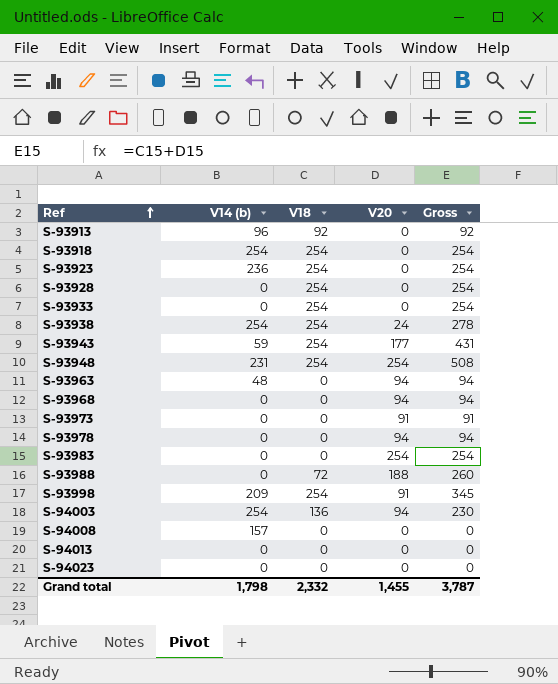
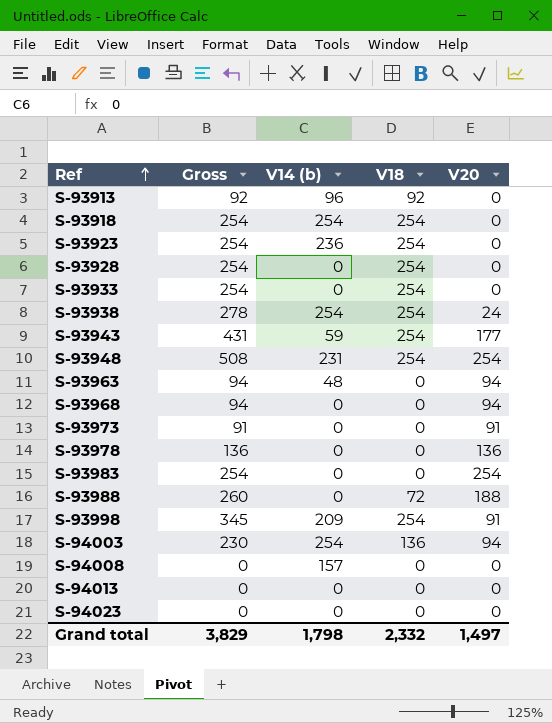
column Gross | position: 5 -> 2
S-93978 | Gross: 94 -> 136
S-93978 | V20: 94 -> 136
Grand total | Gross: 3,787 -> 3,829
Grand total | V20: 1,455 -> 1,497

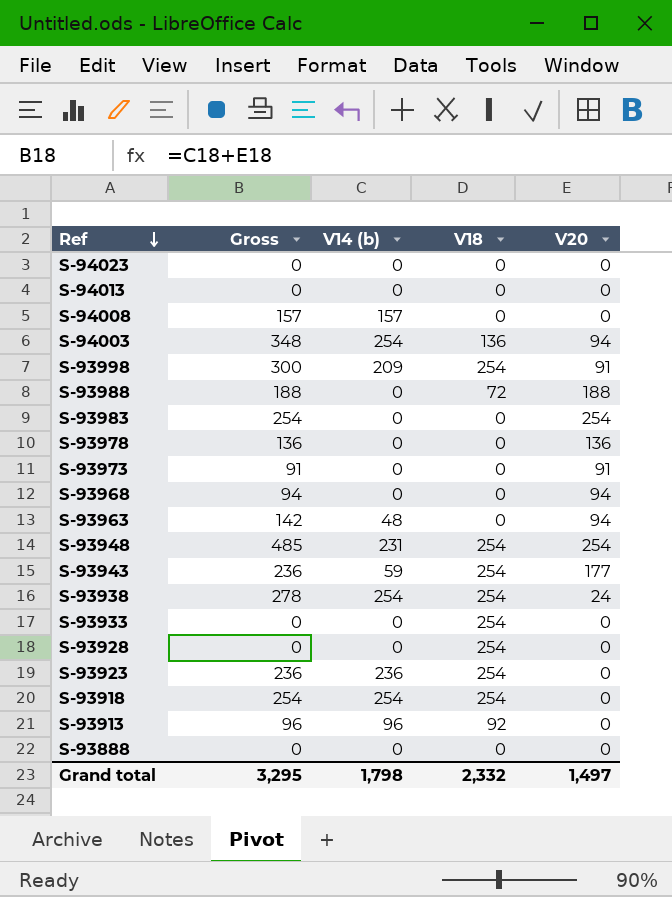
row order: Ref ascending -> Ref descending
column Gross | formula: [V18] + [V20] -> [V14 (b)] + [V20]
row S-93888: none -> 0 | 0 | 0 | 0
Grand total | Gross: 3,829 -> 3,295

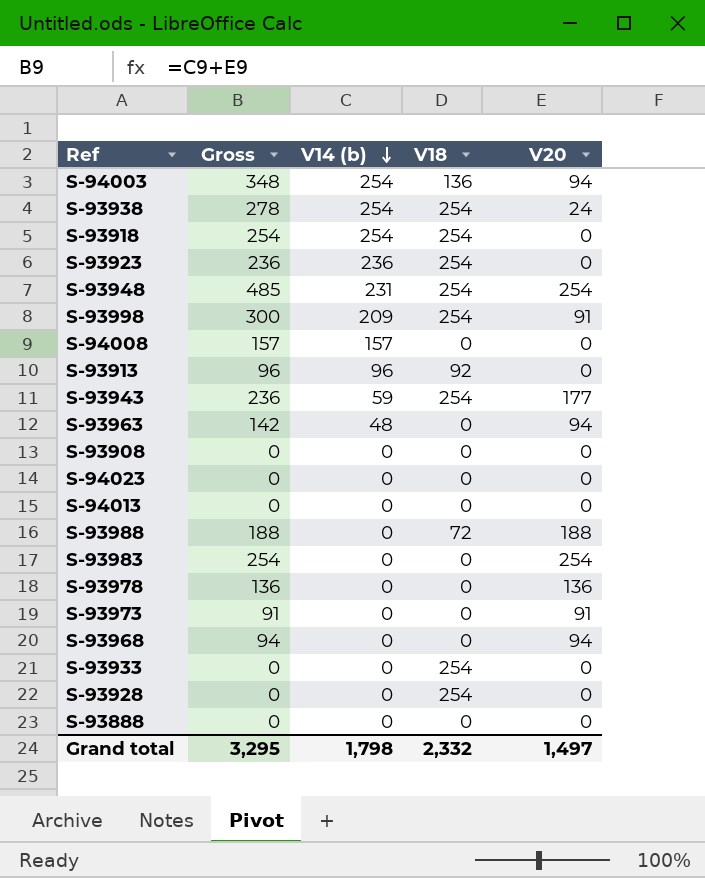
row order: Ref descending -> V14 (b) descending
row S-93908: none -> 0 | 0 | 0 | 0

